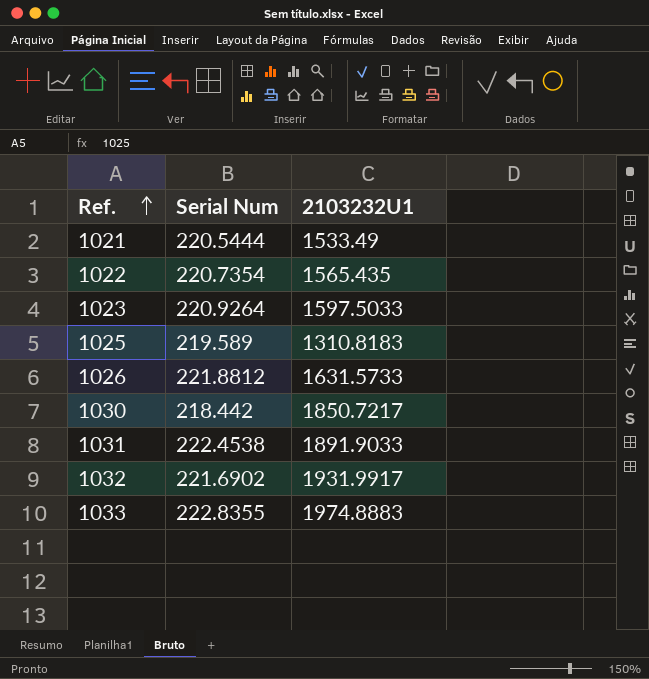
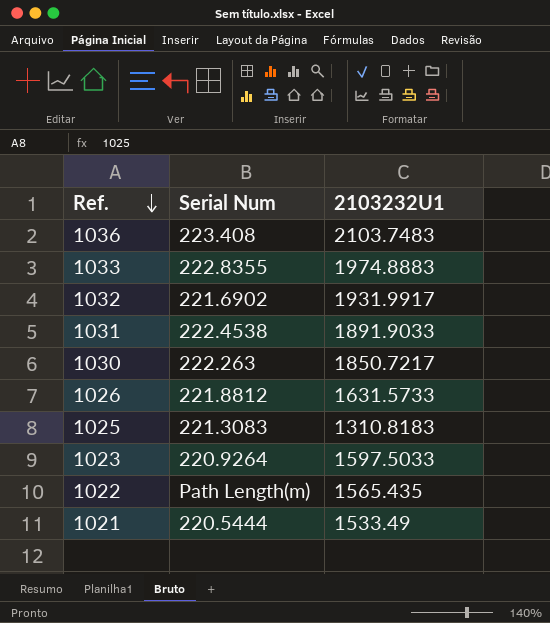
row order: Ref. ascending -> Ref. descending
row 1036: none -> 223.408 | 2103.7483
1030 | Serial Num: 218.442 -> 222.263
1025 | Serial Num: 219.589 -> 221.3083
1022 | Serial Num: 220.7354 -> Path Length(m)

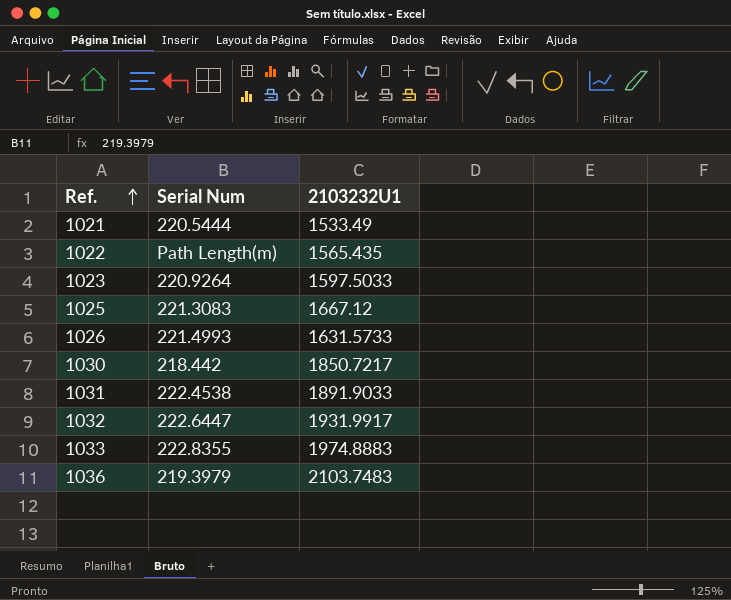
row order: Ref. descending -> Ref. ascending
1025 | 2103232U1: 1310.8183 -> 1667.12
1026 | Serial Num: 221.8812 -> 221.4993
1030 | Serial Num: 222.263 -> 218.442
1032 | Serial Num: 221.6902 -> 222.6447
1036 | Serial Num: 223.408 -> 219.3979

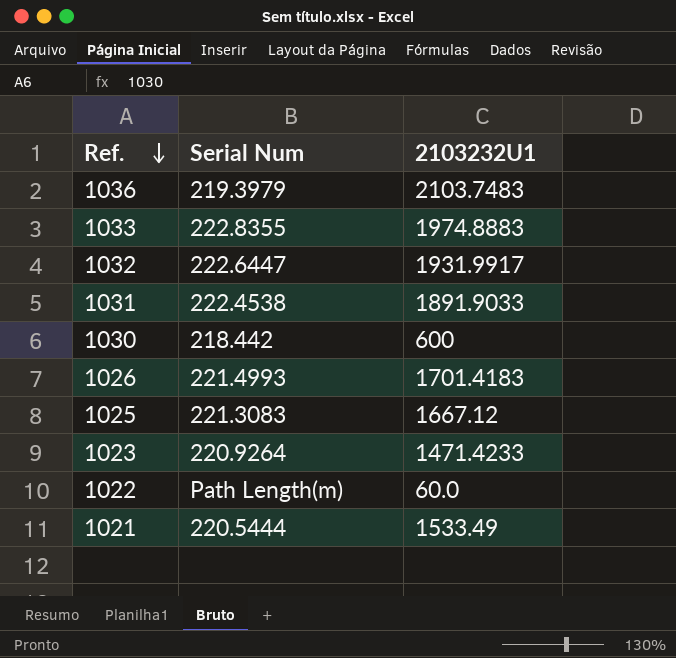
row order: Ref. ascending -> Ref. descending
1030 | 2103232U1: 1850.7217 -> 600
1026 | 2103232U1: 1631.5733 -> 1701.4183
1023 | 2103232U1: 1597.5033 -> 1471.4233
1022 | 2103232U1: 1565.435 -> 60.0

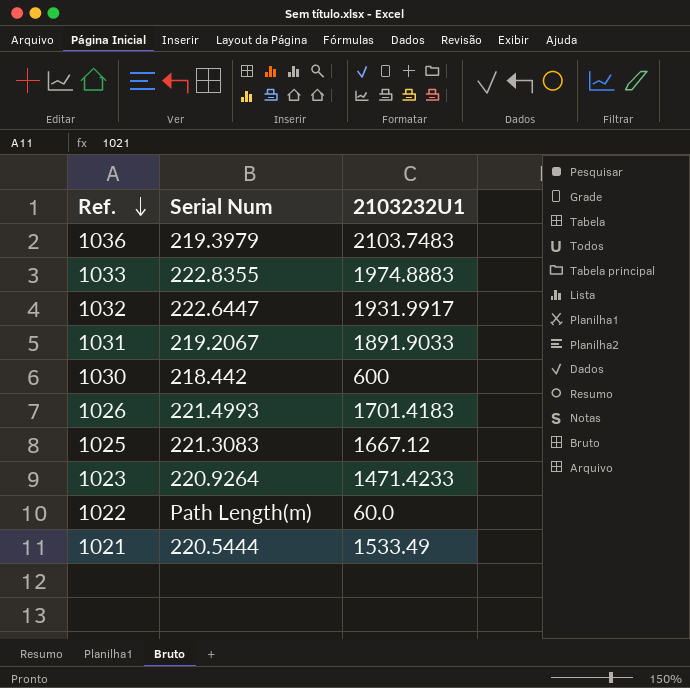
1031 | Serial Num: 222.4538 -> 219.2067

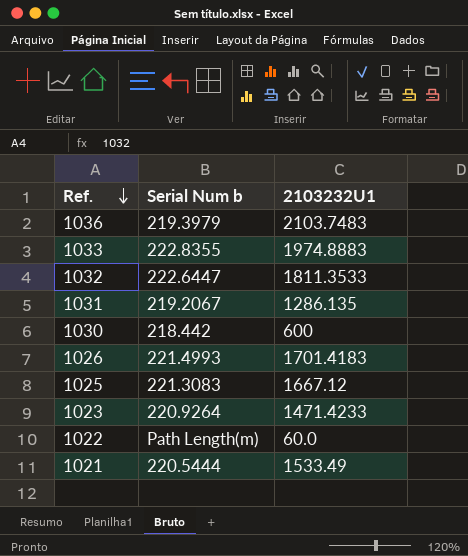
column name: Serial Num -> Serial Num b
1032 | 2103232U1: 1931.9917 -> 1811.3533
1031 | 2103232U1: 1891.9033 -> 1286.135

